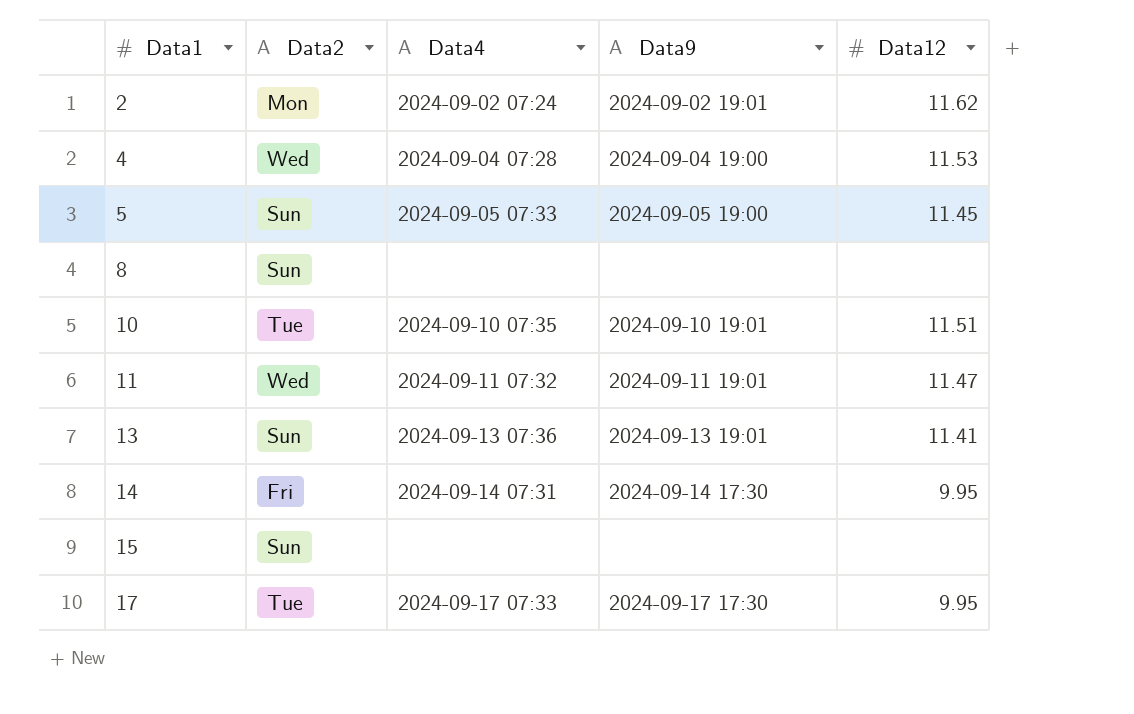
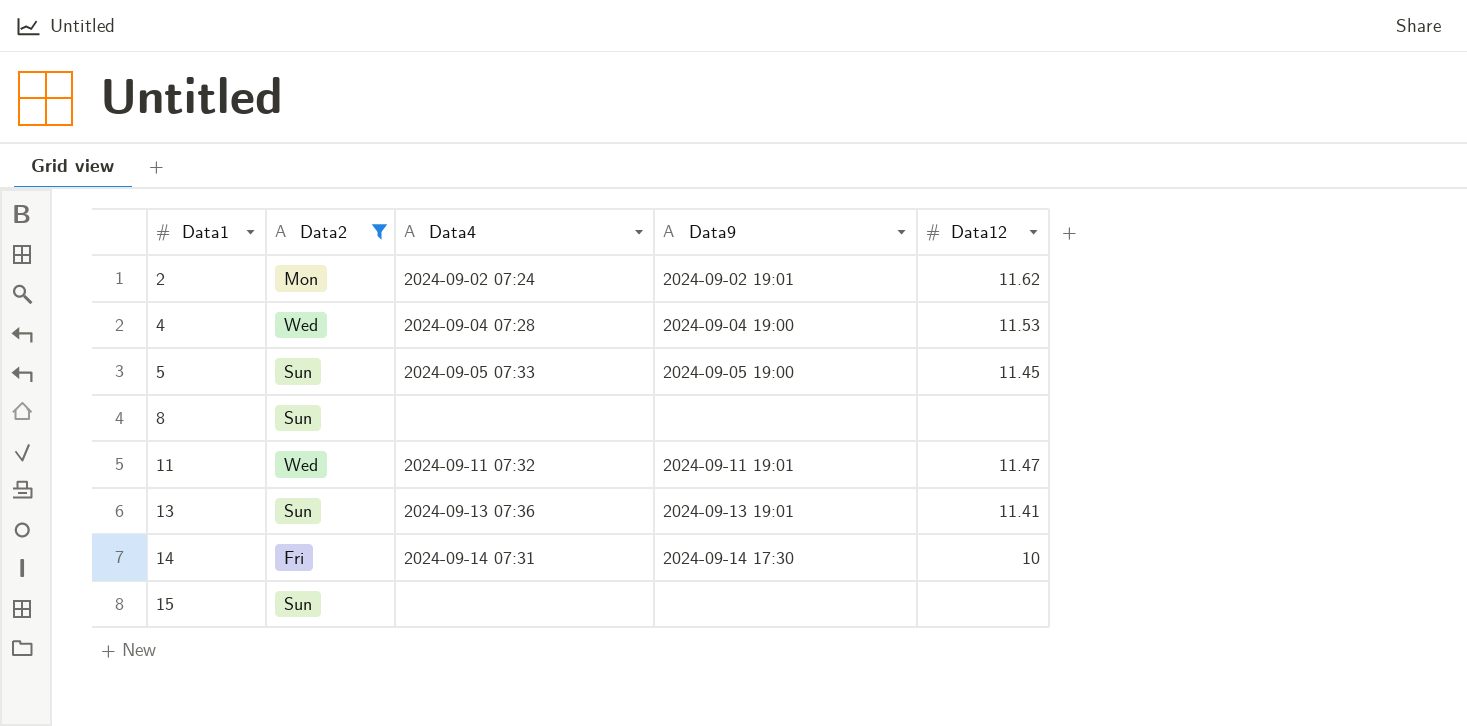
filter: none -> Data2 != Tue
14 | Data12: 9.95 -> 10

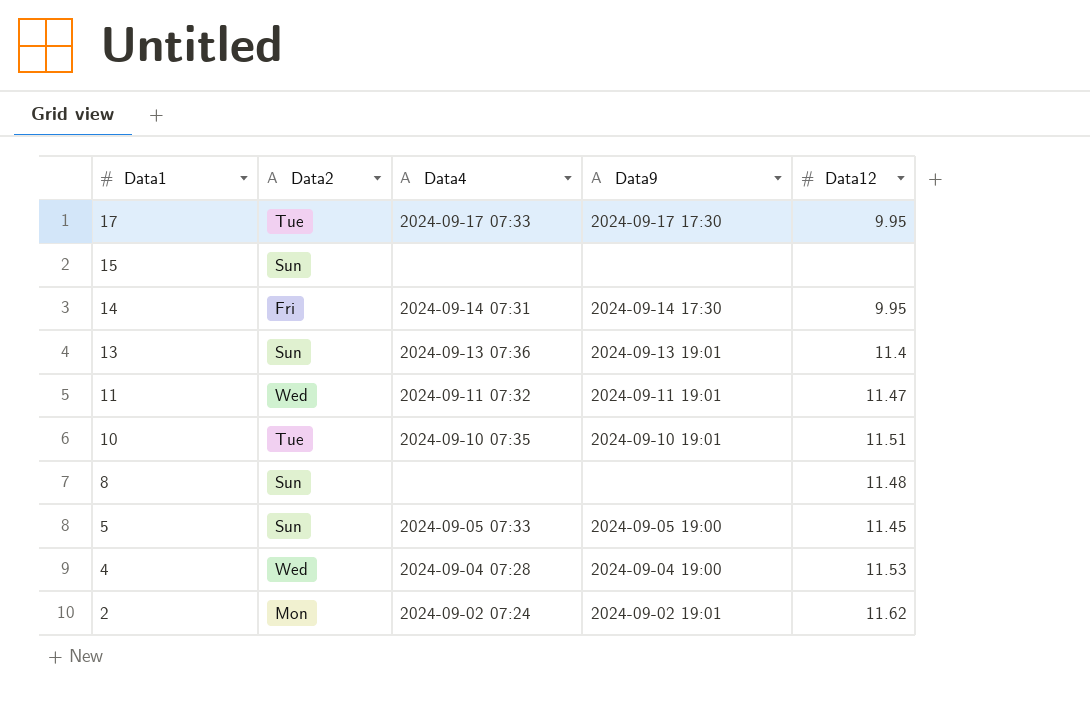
filter: Data2 != Tue -> none
row order: Data1 ascending -> Data1 descending
14 | Data12: 10 -> 9.95
13 | Data12: 11.41 -> 11.4
8 | Data12: none -> 11.48

